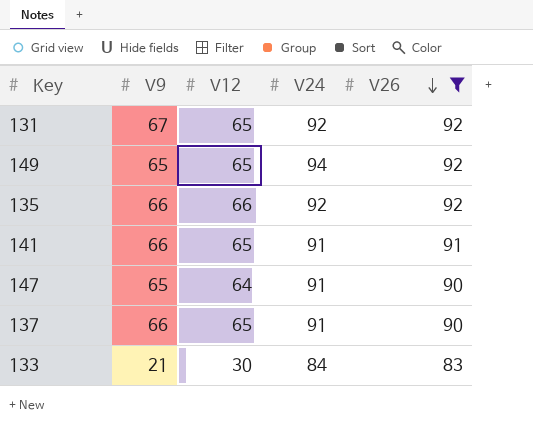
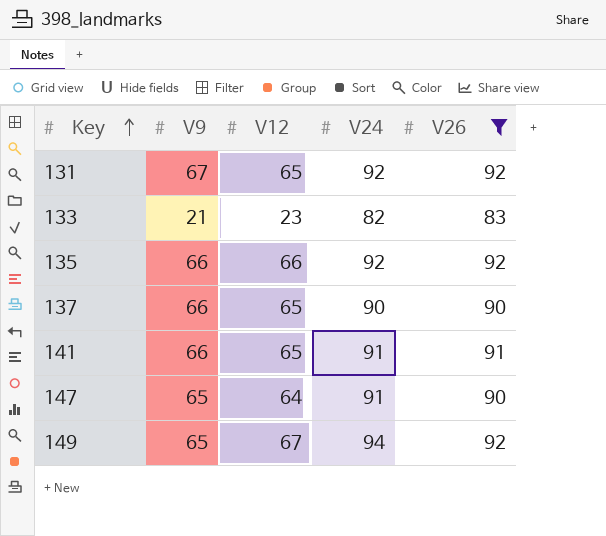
row order: V26 descending -> Key ascending
133 | V12: 30 -> 23
133 | V24: 84 -> 82
137 | V24: 91 -> 90
149 | V12: 65 -> 67

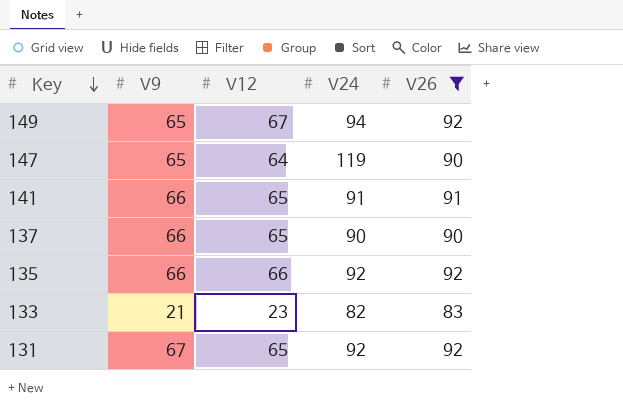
row order: Key ascending -> Key descending
147 | V24: 91 -> 119

